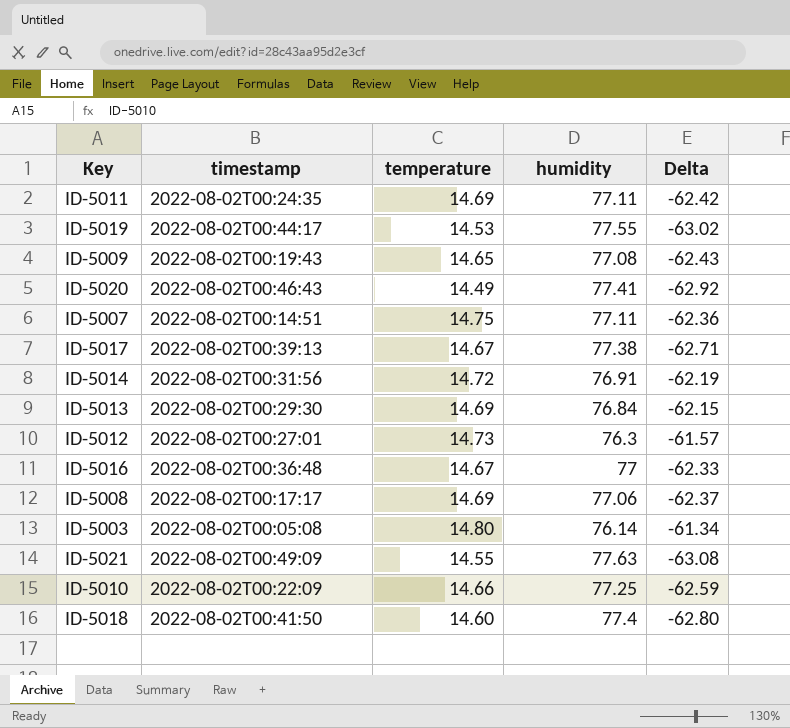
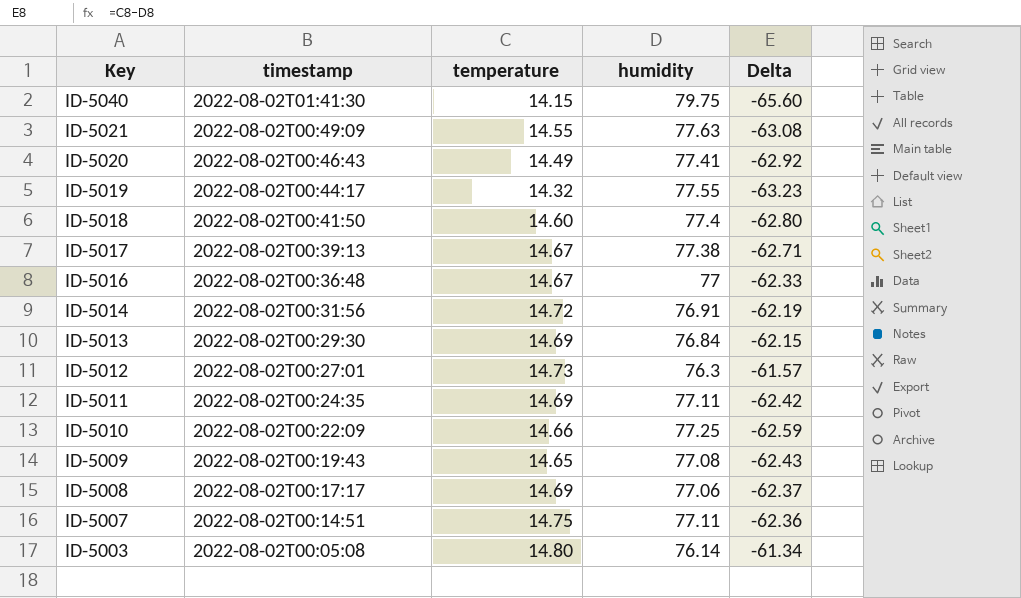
row order: none -> Key descending
row ID-5040: none -> 2022-08-02T01:41:30 | 14.15 | 79.75 | -65.60
ID-5019 | temperature: 14.53 -> 14.32
ID-5019 | Delta: -63.02 -> -63.23

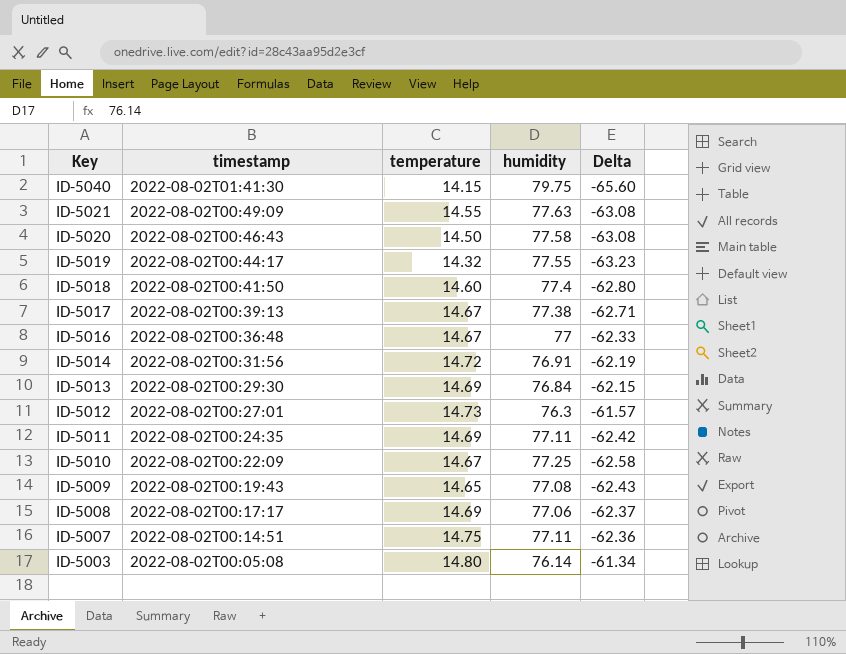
ID-5020 | temperature: 14.49 -> 14.50
ID-5020 | humidity: 77.41 -> 77.58
ID-5020 | Delta: -62.92 -> -63.08
ID-5010 | temperature: 14.66 -> 14.67
ID-5010 | Delta: -62.59 -> -62.58

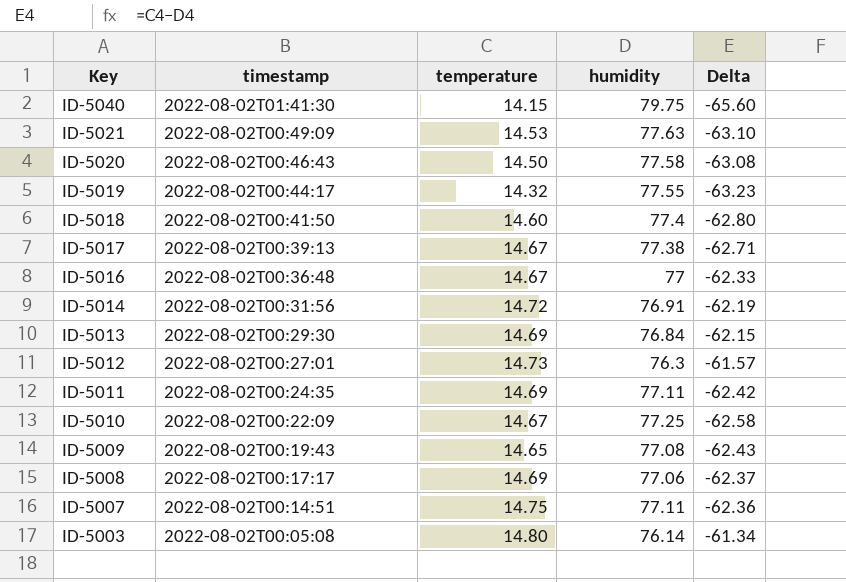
ID-5021 | temperature: 14.55 -> 14.53
ID-5021 | Delta: -63.08 -> -63.10

